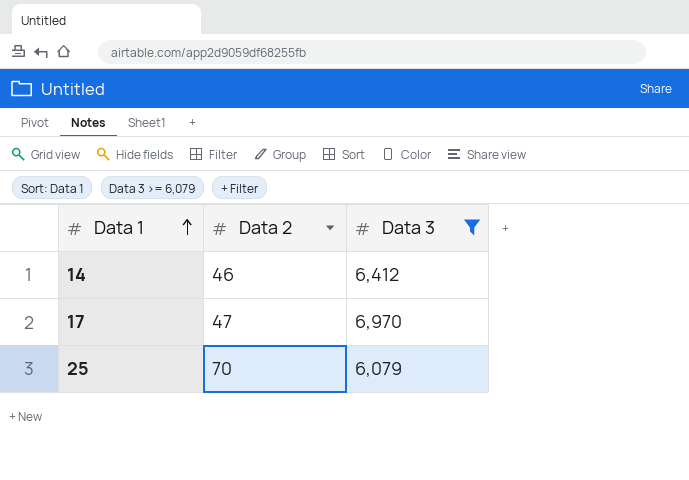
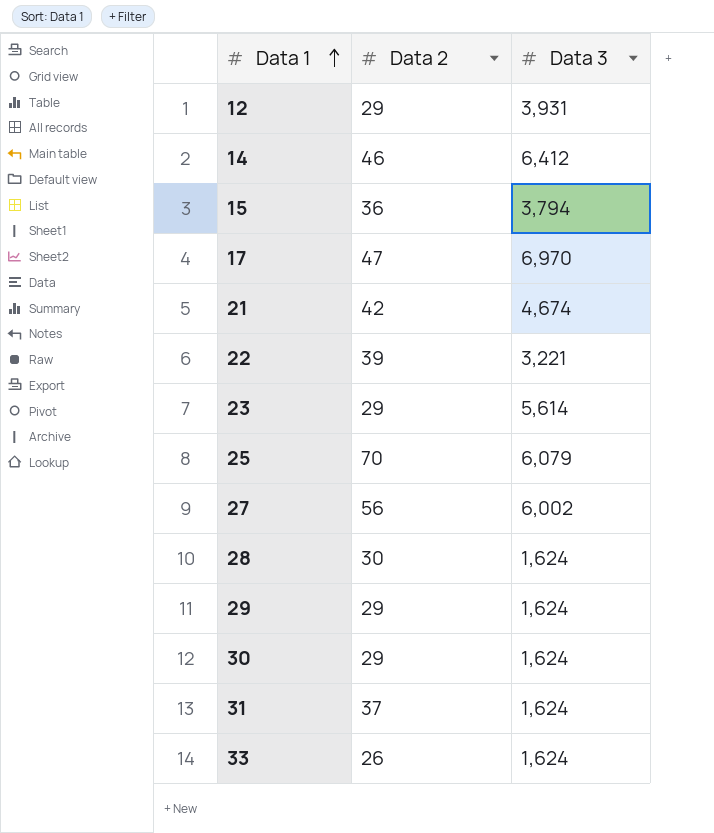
filter: Data 3 >= 6,079 -> none

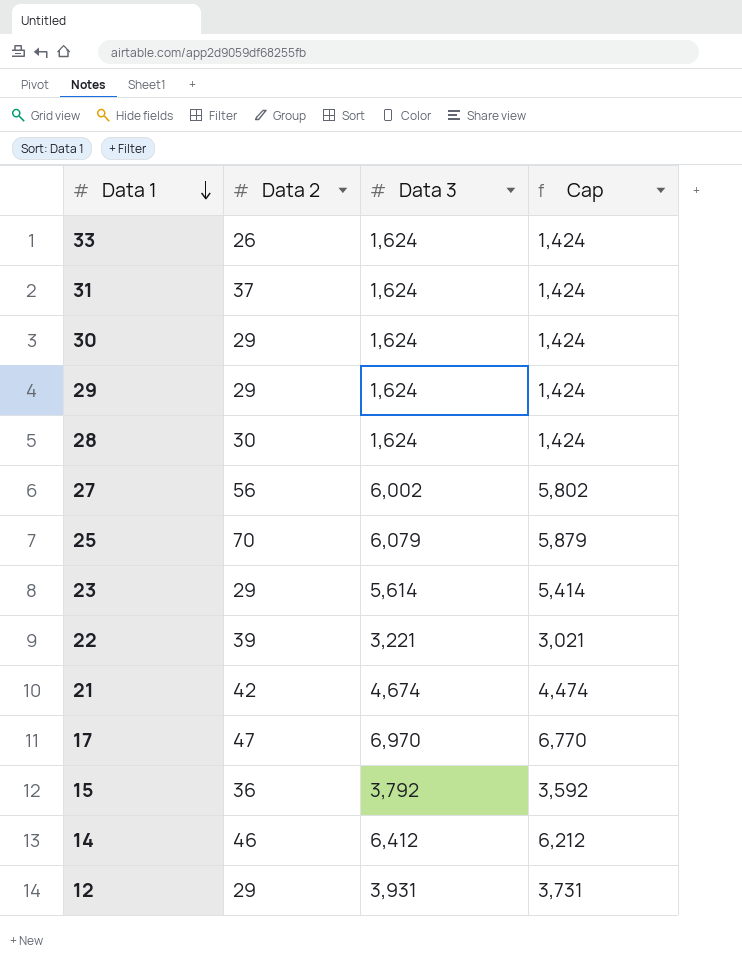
row order: Data 1 ascending -> Data 1 descending
column Cap | formula: none -> [Data 3] - 200
15 | Data 3: 3,794 -> 3,792

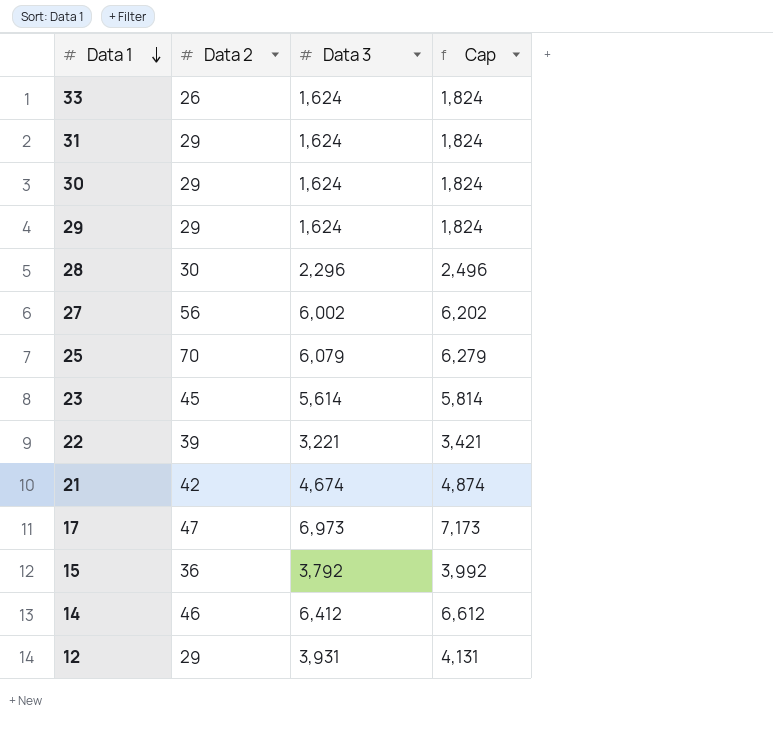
column Cap | formula: [Data 3] - 200 -> [Data 3] + 200
31 | Data 2: 37 -> 29
28 | Data 3: 1,624 -> 2,296
23 | Data 2: 29 -> 45
17 | Data 3: 6,970 -> 6,973

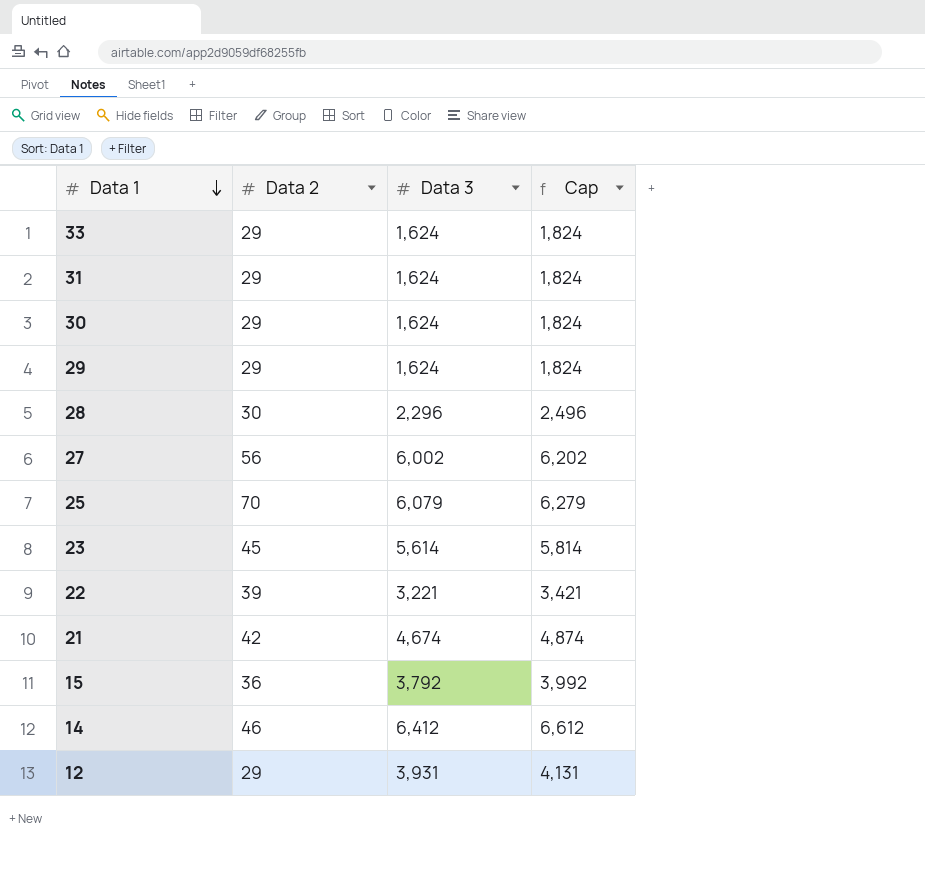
row 17: 47 | 6,973 | 7,173 -> none
33 | Data 2: 26 -> 29

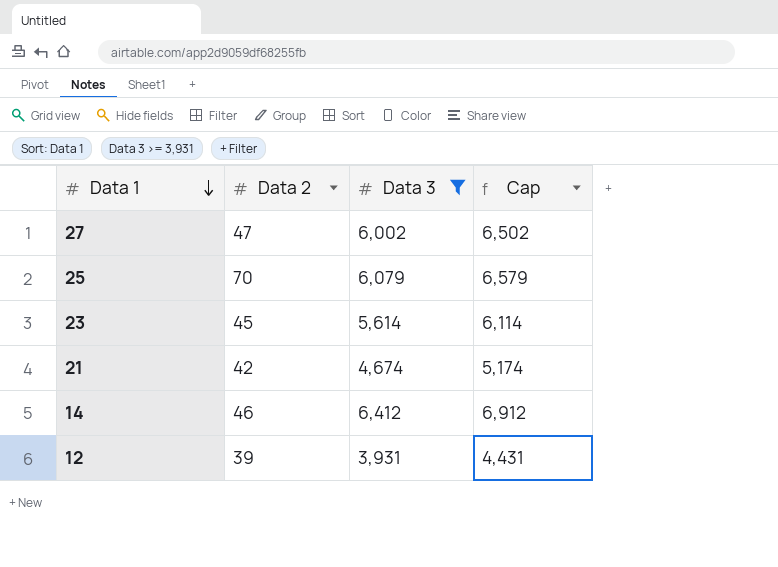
filter: none -> Data 3 >= 3,931
column Cap | formula: [Data 3] + 200 -> [Data 3] + 500
27 | Data 2: 56 -> 47
12 | Data 2: 29 -> 39

